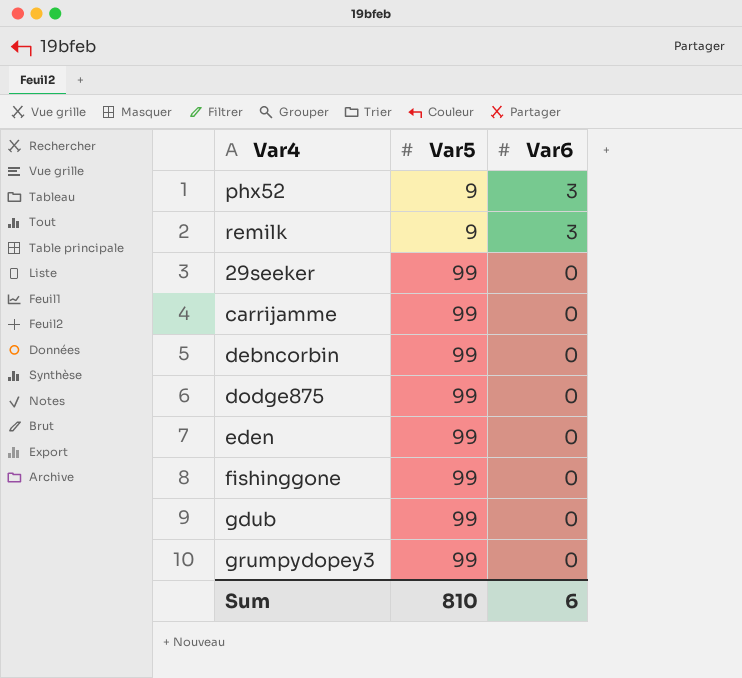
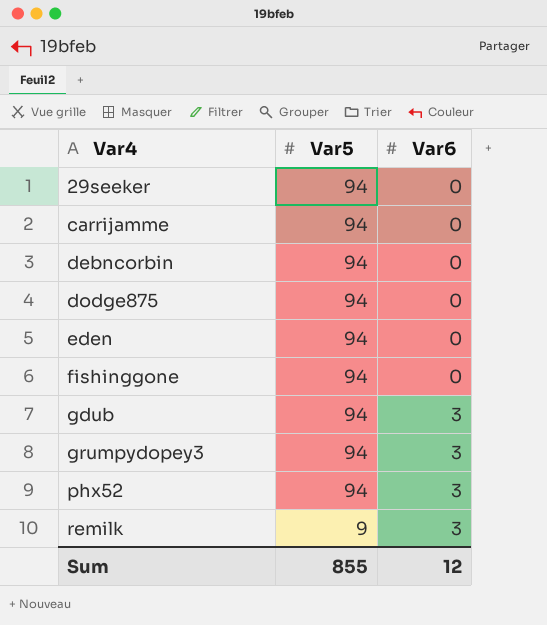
row order: Var5 ascending -> Var4 ascending
29seeker | Var5: 99 -> 94
carrijamme | Var5: 99 -> 94
debncorbin | Var5: 99 -> 94
dodge875 | Var5: 99 -> 94
eden | Var5: 99 -> 94
fishinggone | Var5: 99 -> 94
gdub | Var5: 99 -> 94
gdub | Var6: 0 -> 3
grumpydopey3 | Var5: 99 -> 94
grumpydopey3 | Var6: 0 -> 3
phx52 | Var5: 9 -> 94
Sum | Var5: 810 -> 855
Sum | Var6: 6 -> 12

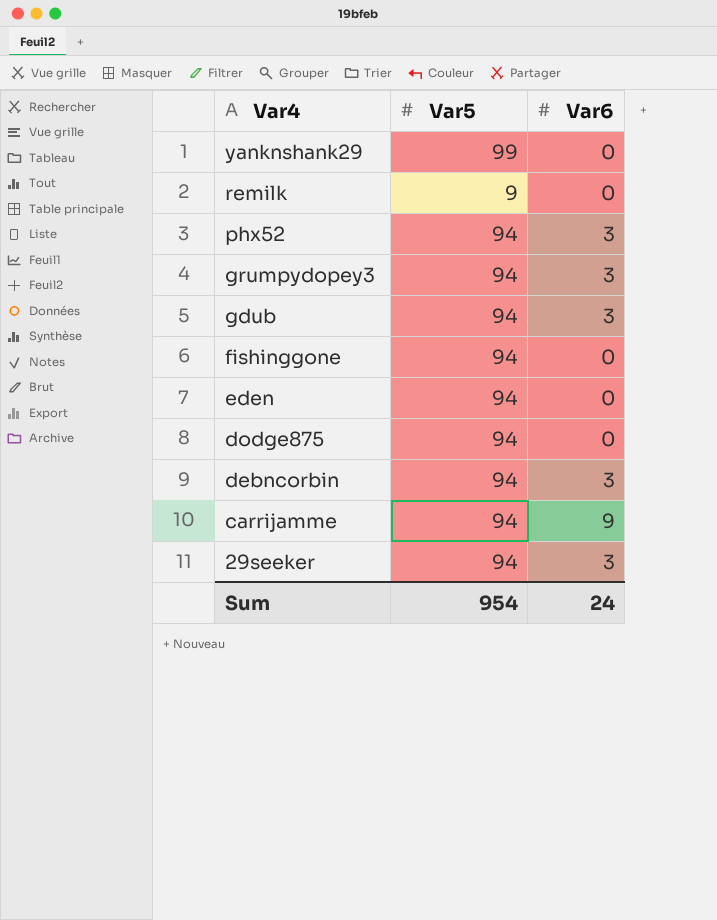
row order: Var4 ascending -> Var4 descending
row yanknshank29: none -> 99 | 0
remilk | Var6: 3 -> 0
debncorbin | Var6: 0 -> 3
carrijamme | Var6: 0 -> 9
29seeker | Var6: 0 -> 3
Sum | Var5: 855 -> 954
Sum | Var6: 12 -> 24

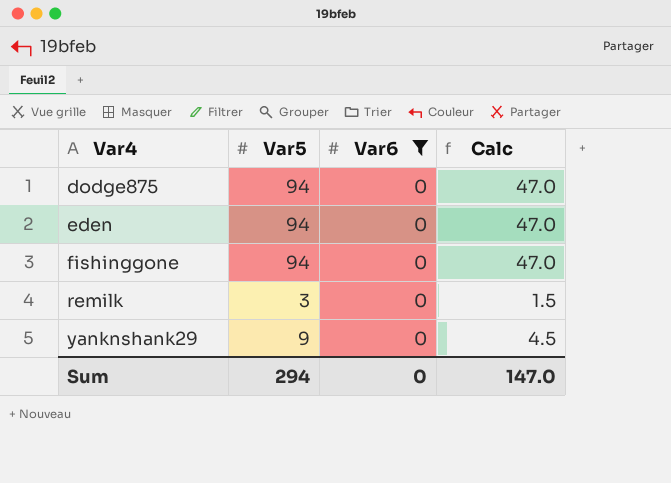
filter: none -> Var6 = 0
row order: Var4 descending -> Var4 ascending
column Calc | formula: none -> [Var5] * 0.5
remilk | Var5: 9 -> 3
yanknshank29 | Var5: 99 -> 9
Sum | Var5: 954 -> 294
Sum | Var6: 24 -> 0

